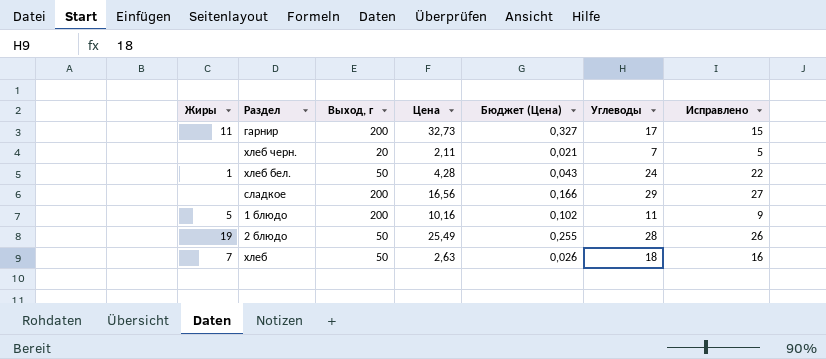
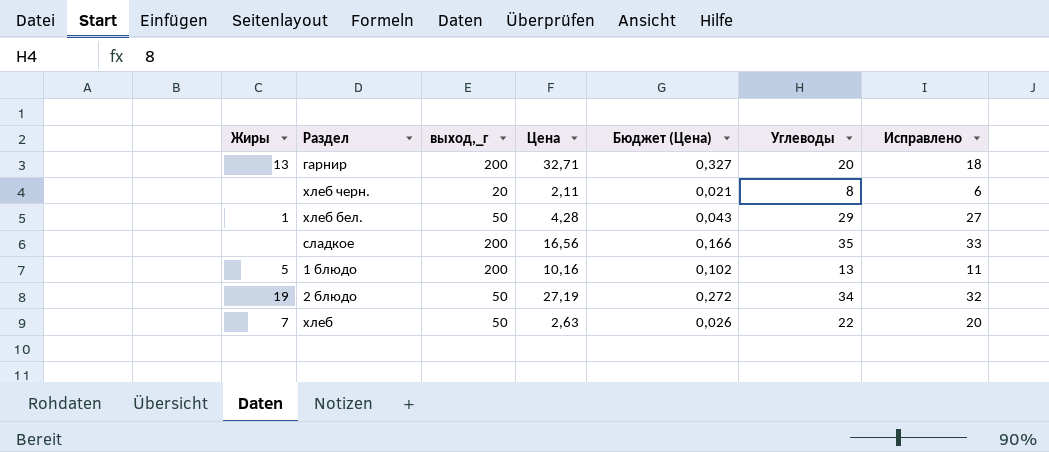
column name: Выход, г -> выход,_г
гарнир | Жиры: 11 -> 13
гарнир | Цена: 32,73 -> 32,71
гарнир | Углеводы: 17 -> 20
гарнир | Исправлено: 15 -> 18
хлеб черн. | Углеводы: 7 -> 8
хлеб черн. | Исправлено: 5 -> 6
хлеб бел. | Углеводы: 24 -> 29
хлеб бел. | Исправлено: 22 -> 27
сладкое | Углеводы: 29 -> 35
сладкое | Исправлено: 27 -> 33
1 блюдо | Углеводы: 11 -> 13
1 блюдо | Исправлено: 9 -> 11
2 блюдо | Цена: 25,49 -> 27,19
2 блюдо | Бюджет (Цена): 0,255 -> 0,272
2 блюдо | Углеводы: 28 -> 34
2 блюдо | Исправлено: 26 -> 32
хлеб | Углеводы: 18 -> 22
хлеб | Исправлено: 16 -> 20

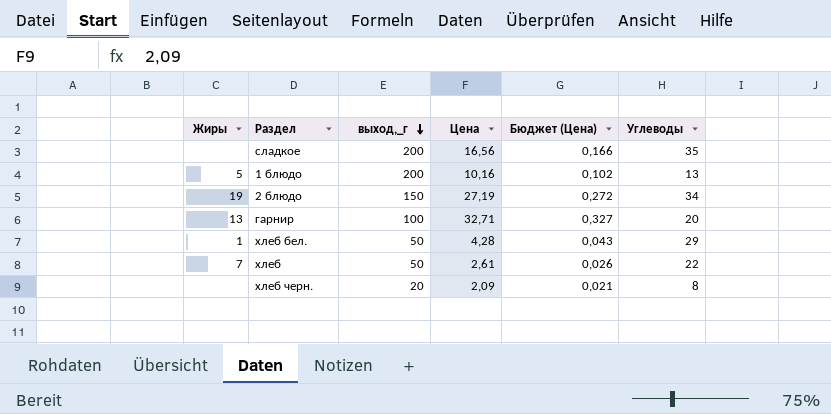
row order: none -> выход,_г descending
column Исправлено | formula: [Углеводы] - 2 -> none
2 блюдо | выход,_г: 50 -> 150
гарнир | выход,_г: 200 -> 100
хлеб | Цена: 2,63 -> 2,61
хлеб черн. | Цена: 2,11 -> 2,09

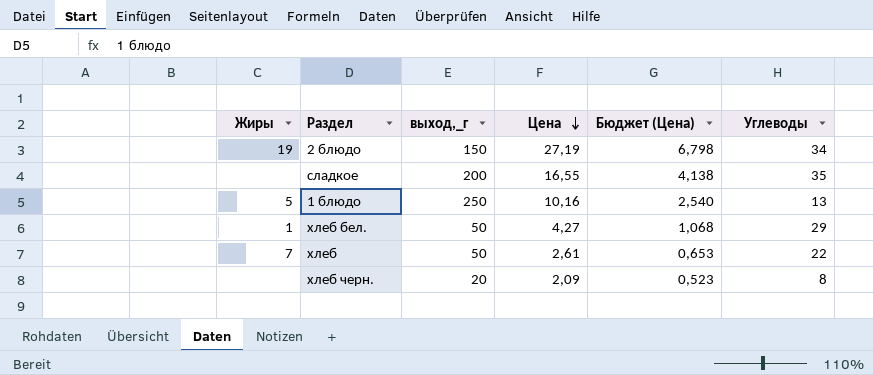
row order: выход,_г descending -> Цена descending
column Бюджет (Цена) | formula: [Цена] * 0,01 -> [Цена] * 0,25
row гарнир: 13 | 100 | 32,71 | 0,327 | 20 -> none
сладкое | Цена: 16,56 -> 16,55
1 блюдо | выход,_г: 200 -> 250
хлеб бел. | Цена: 4,28 -> 4,27

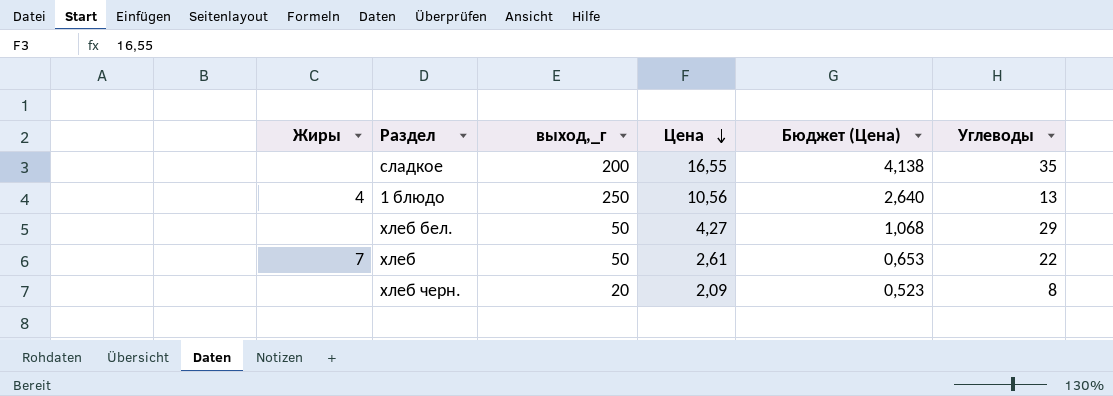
row 2 блюдо: 19 | 150 | 27,19 | 6,798 | 34 -> none
1 блюдо | Жиры: 5 -> 4
1 блюдо | Цена: 10,16 -> 10,56
1 блюдо | Бюджет (Цена): 2,540 -> 2,640
хлеб бел. | Жиры: 1 -> none

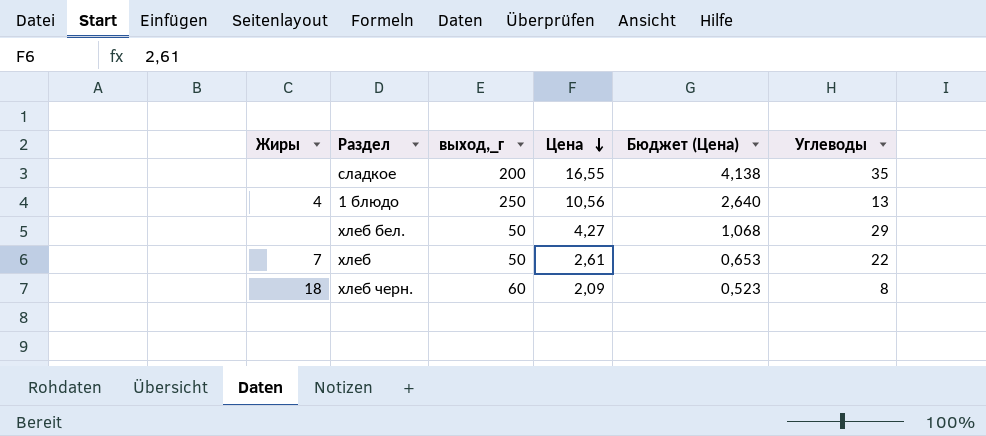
хлеб черн. | Жиры: none -> 18
хлеб черн. | выход,_г: 20 -> 60

